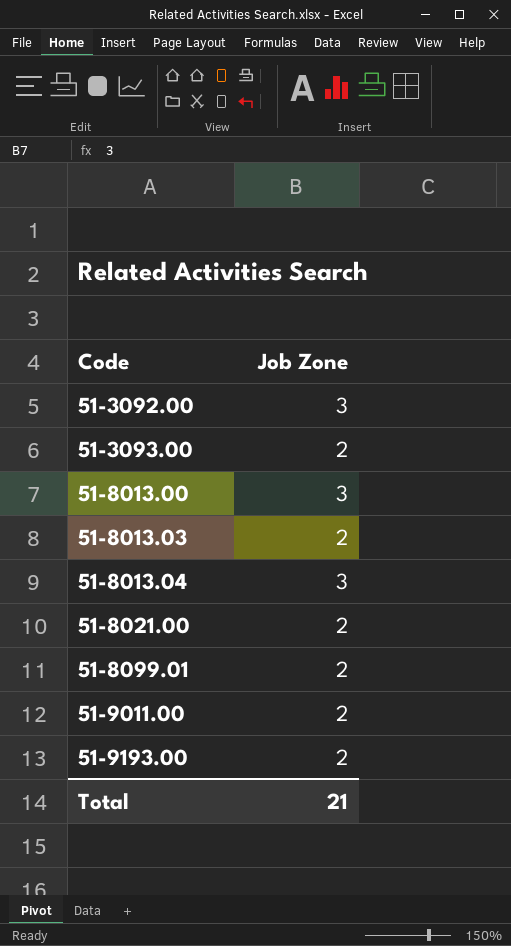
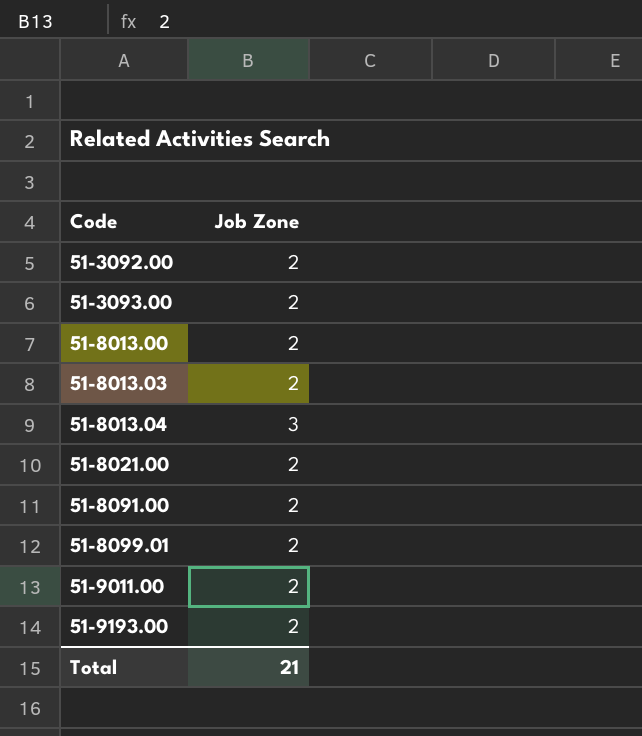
51-3092.00 | Job Zone: 3 -> 2
51-8013.00 | Job Zone: 3 -> 2
row 51-8091.00: none -> 2

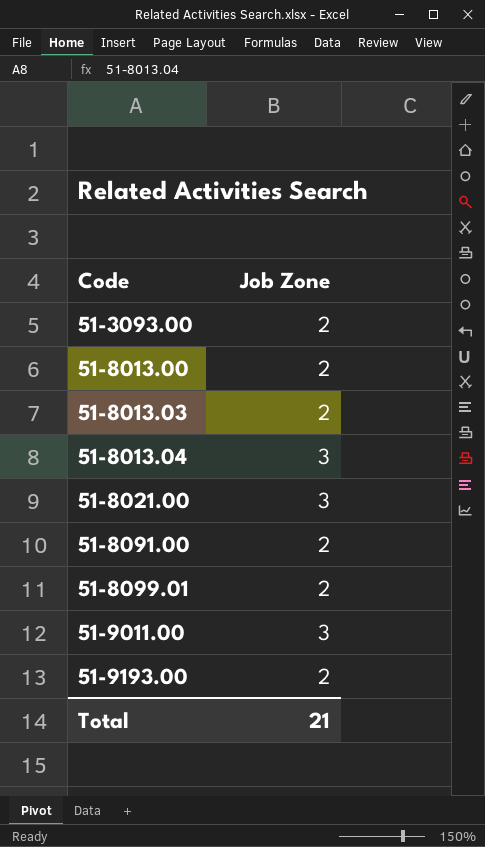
row 51-3092.00: 2 -> none
51-8021.00 | Job Zone: 2 -> 3
51-9011.00 | Job Zone: 2 -> 3

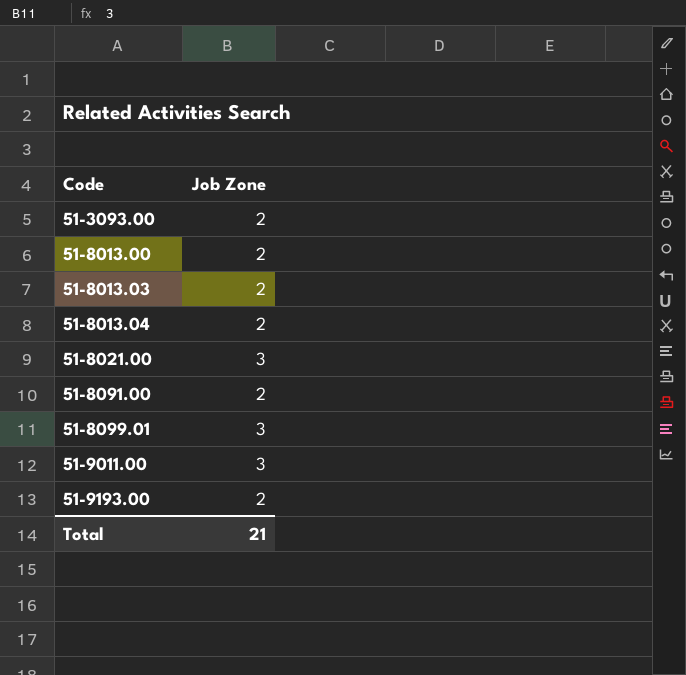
51-8013.04 | Job Zone: 3 -> 2
51-8099.01 | Job Zone: 2 -> 3

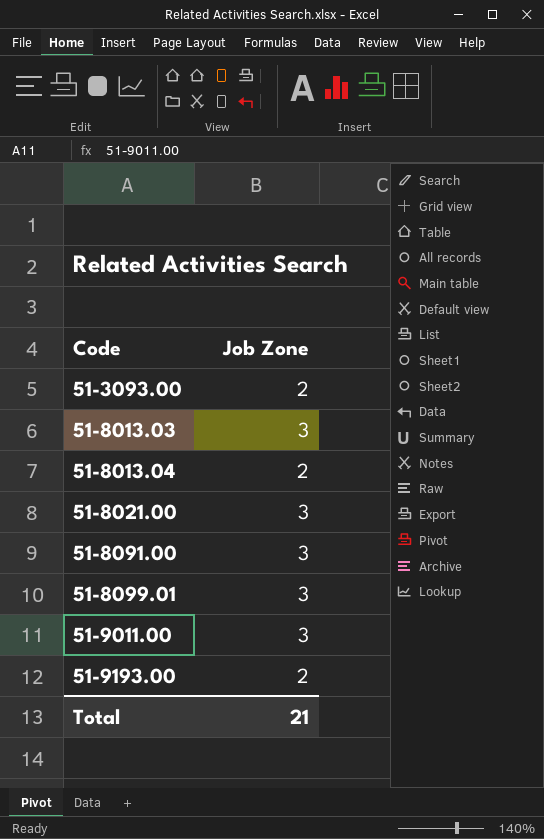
row 51-8013.00: 2 -> none
51-8013.03 | Job Zone: 2 -> 3
51-8091.00 | Job Zone: 2 -> 3

